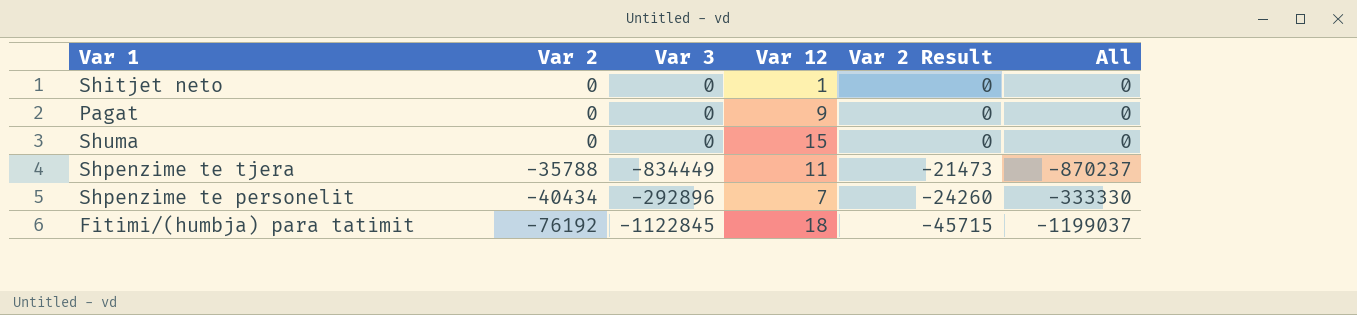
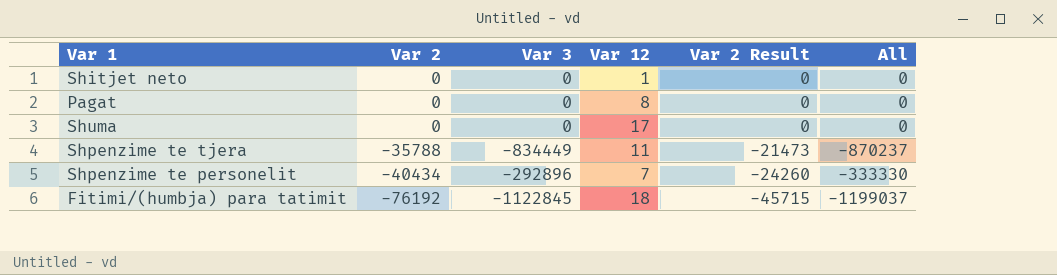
Pagat | Var 12: 9 -> 8
Shuma | Var 12: 15 -> 17

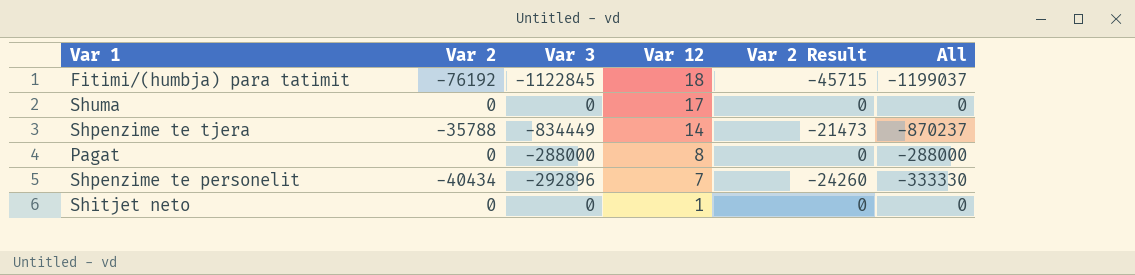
row order: Var 2 descending -> Var 12 descending
Shpenzime te tjera | Var 12: 11 -> 14
Pagat | Var 3: 0 -> -288000
Pagat | All: 0 -> -288000

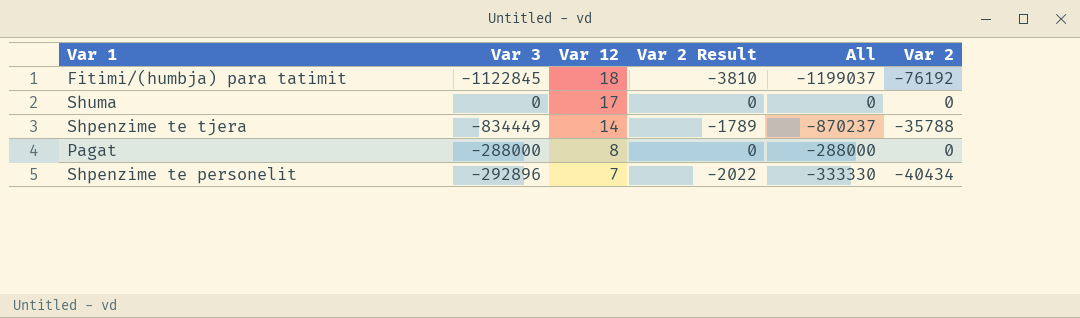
column Var 2 Result | formula: [Var 2] * 0.6 -> [Var 2] * 0.05
column Var 2 | position: 2 -> 6
row Shitjet neto: 0 | 0 | 1 | 0 | 0 -> none

